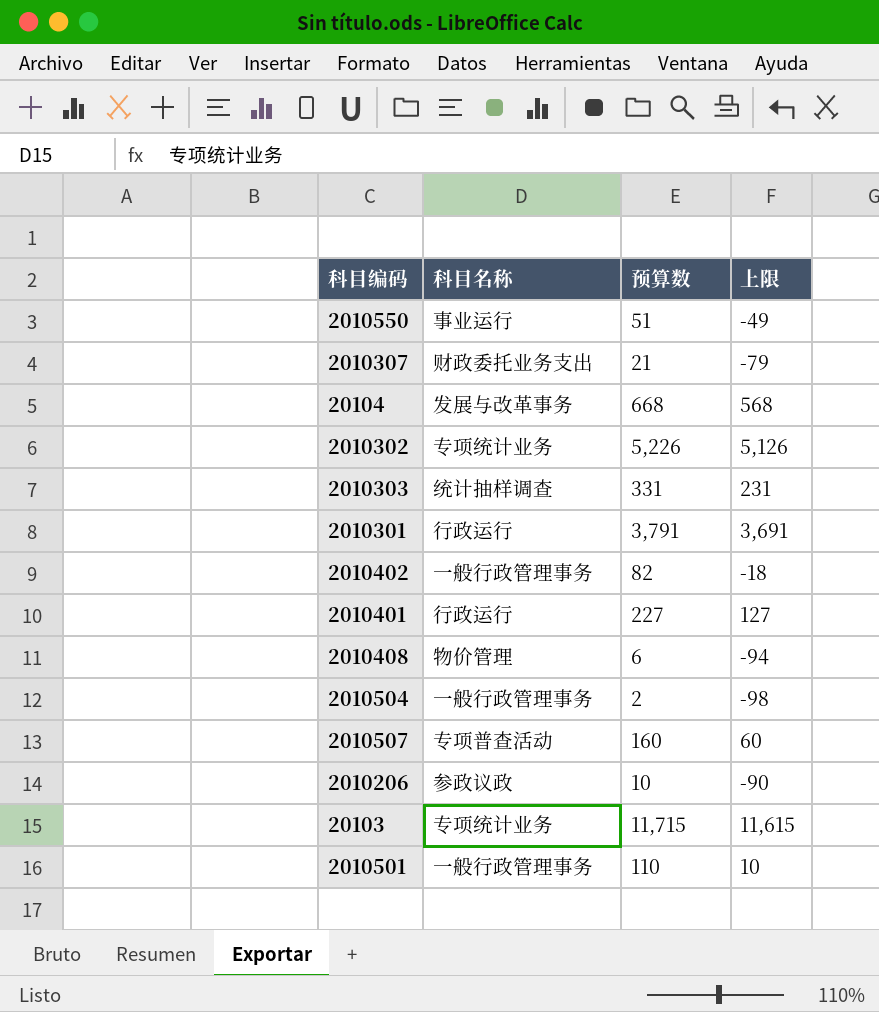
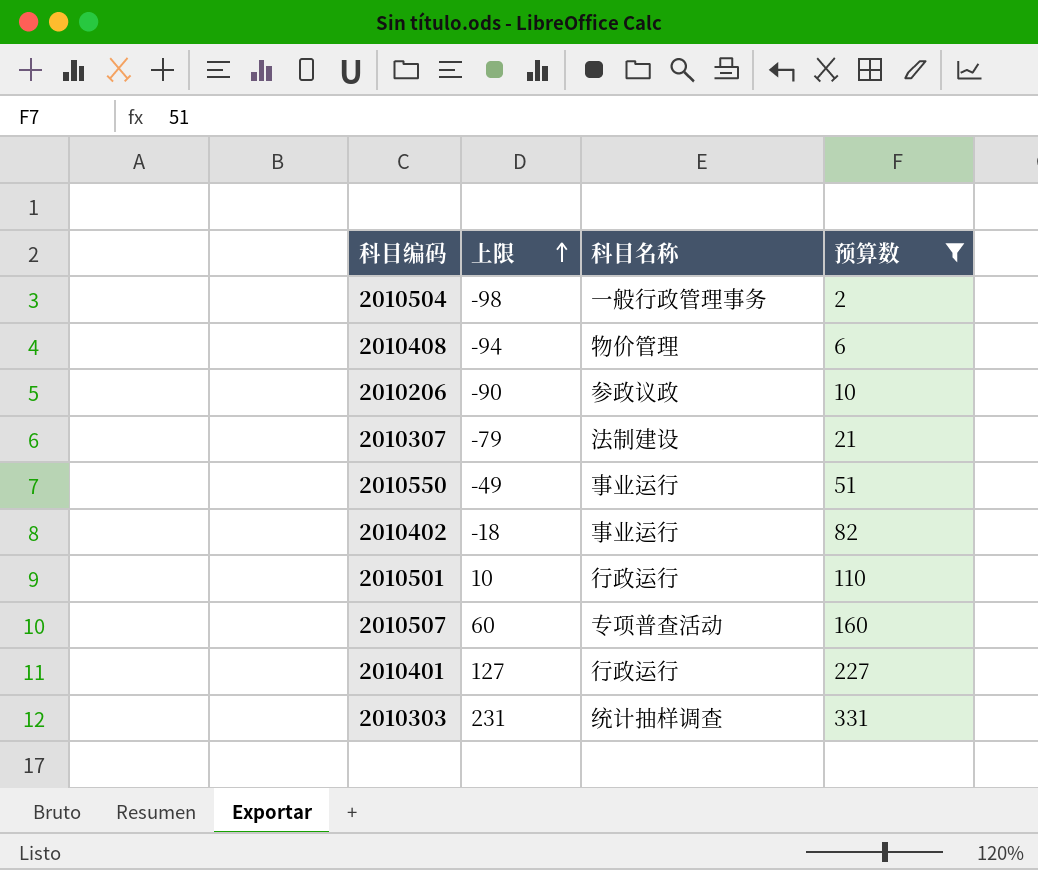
filter: none -> 预算数 <= 331
row order: none -> 上限 ascending
column 上限 | position: 4 -> 2
2010307 | 科目名称: 财政委托业务支出 -> 法制建设
2010402 | 科目名称: 一般行政管理事务 -> 事业运行
2010501 | 科目名称: 一般行政管理事务 -> 行政运行

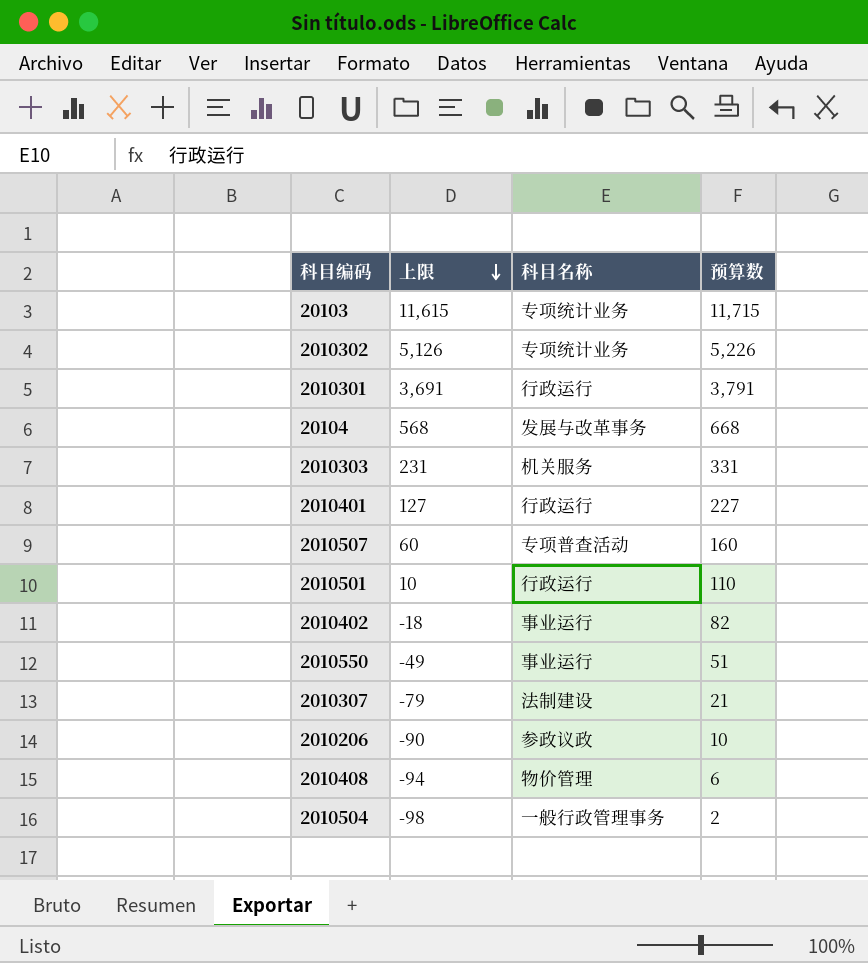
filter: 预算数 <= 331 -> none
row order: 上限 ascending -> 上限 descending
2010303 | 科目名称: 统计抽样调查 -> 机关服务

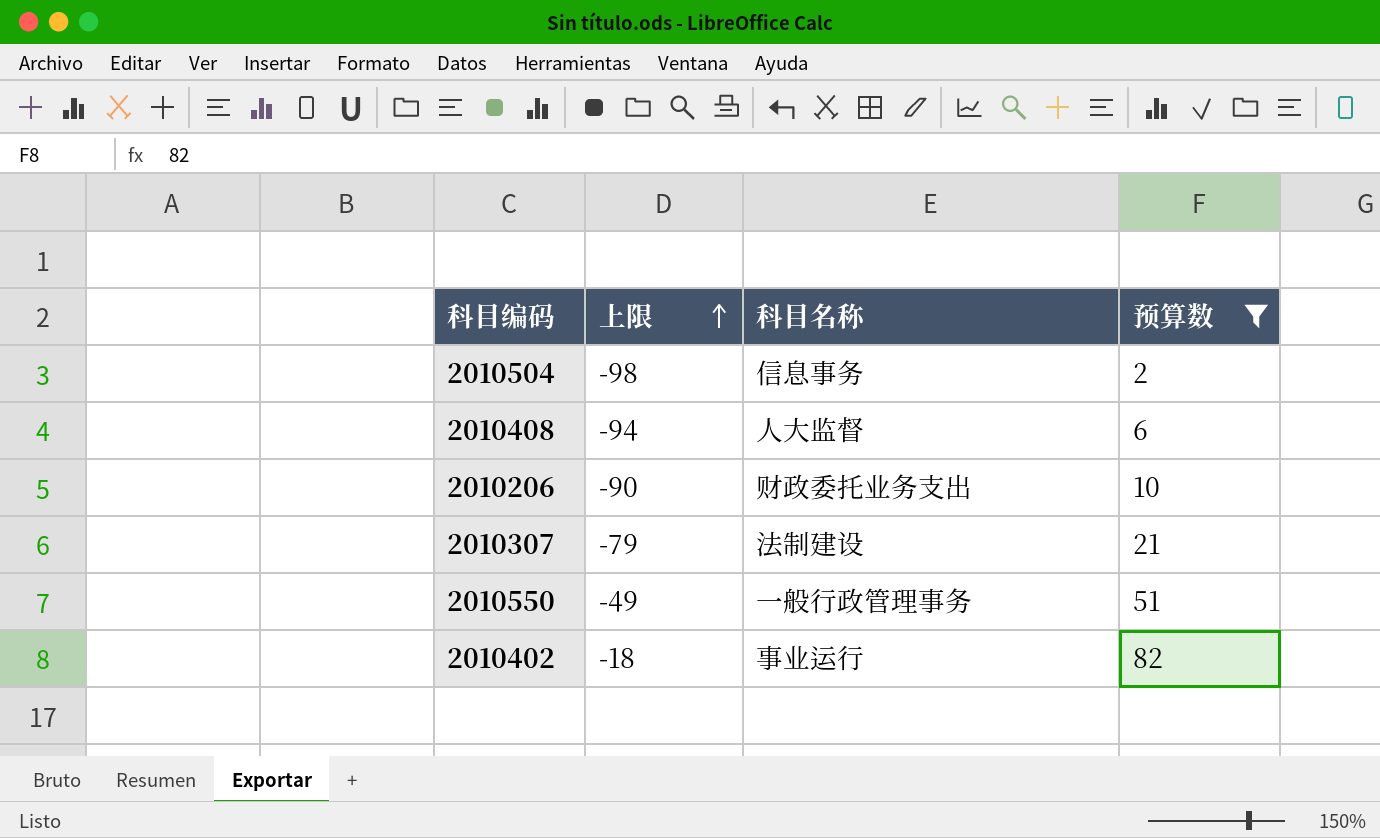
filter: none -> 预算数 <= 82
row order: 上限 descending -> 上限 ascending
2010504 | 科目名称: 一般行政管理事务 -> 信息事务
2010408 | 科目名称: 物价管理 -> 人大监督
2010206 | 科目名称: 参政议政 -> 财政委托业务支出
2010550 | 科目名称: 事业运行 -> 一般行政管理事务

